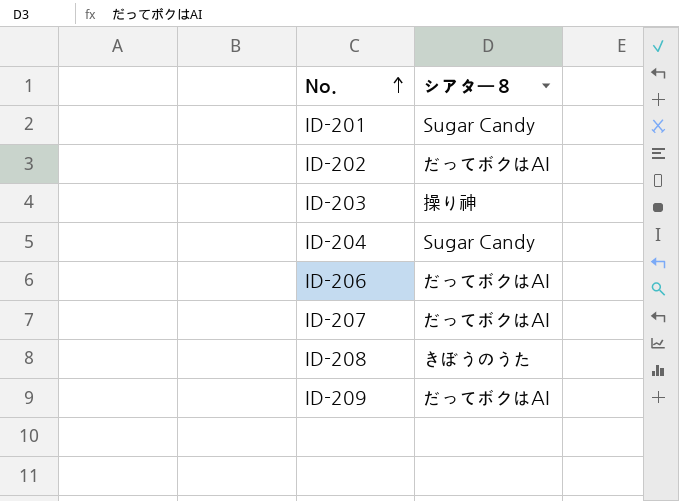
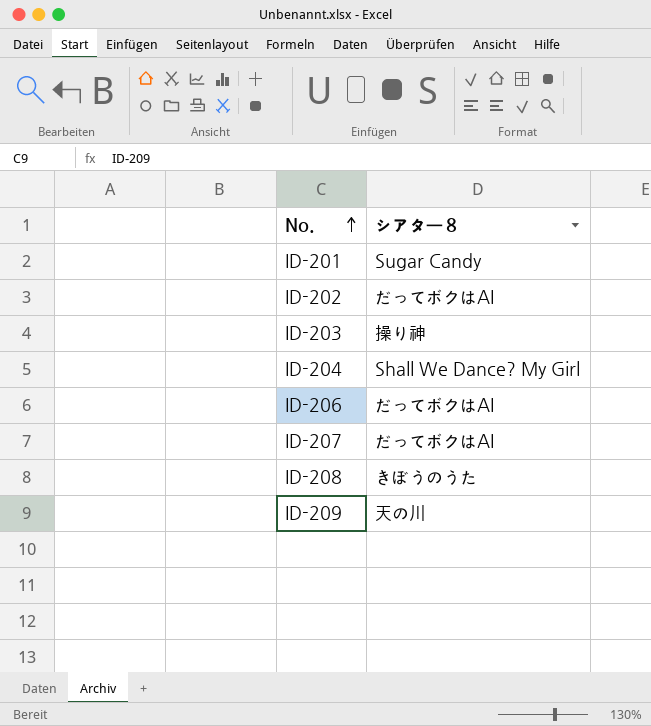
ID-204 | シアター８: Sugar Candy -> Shall We Dance? My Girl
ID-209 | シアター８: だってボクはAI -> 天の川

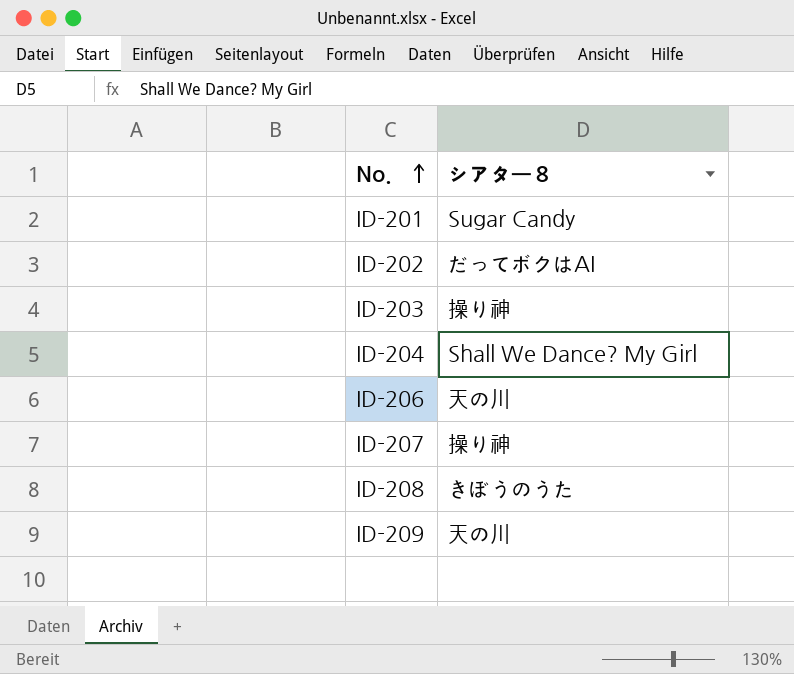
ID-206 | シアター８: だってボクはAI -> 天の川
ID-207 | シアター８: だってボクはAI -> 操り神

